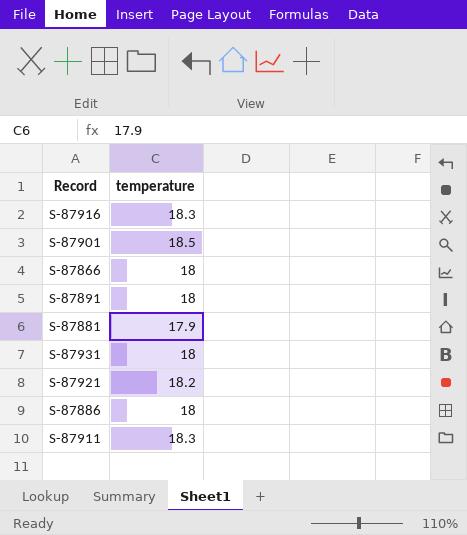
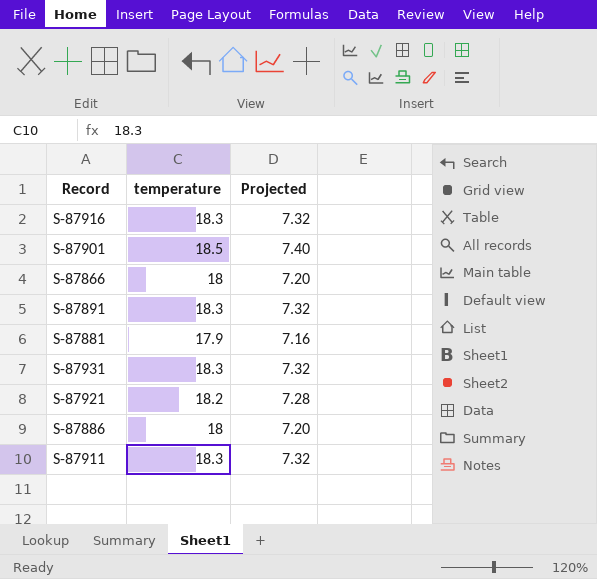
column Projected | formula: none -> [temperature] * 0.4
S-87891 | temperature: 18 -> 18.3
S-87931 | temperature: 18 -> 18.3

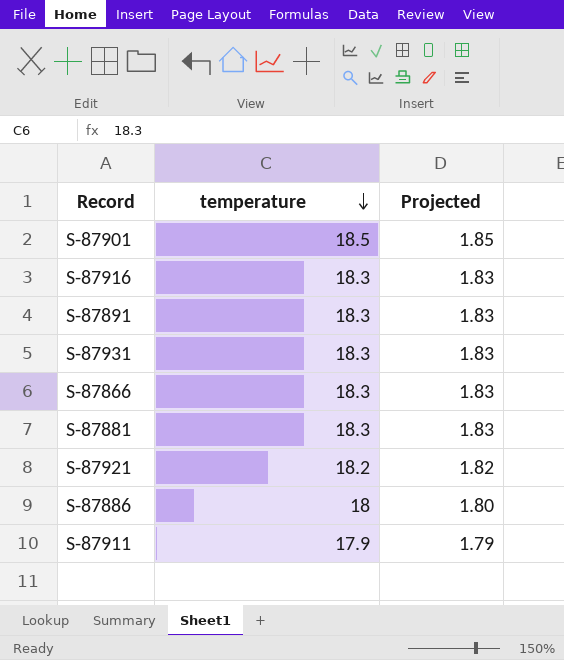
row order: none -> temperature descending
column Projected | formula: [temperature] * 0.4 -> [temperature] * 0.1
S-87866 | temperature: 18 -> 18.3
S-87881 | temperature: 17.9 -> 18.3
S-87911 | temperature: 18.3 -> 17.9

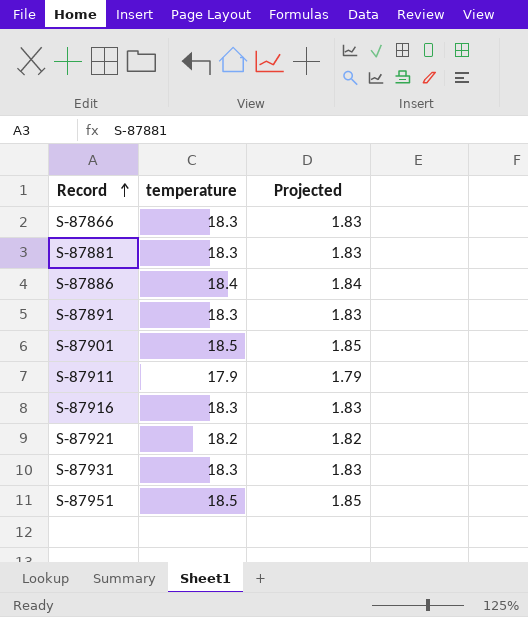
row order: temperature descending -> Record ascending
S-87886 | temperature: 18 -> 18.4
S-87886 | Projected: 1.80 -> 1.84
row S-87951: none -> 18.5 | 1.85

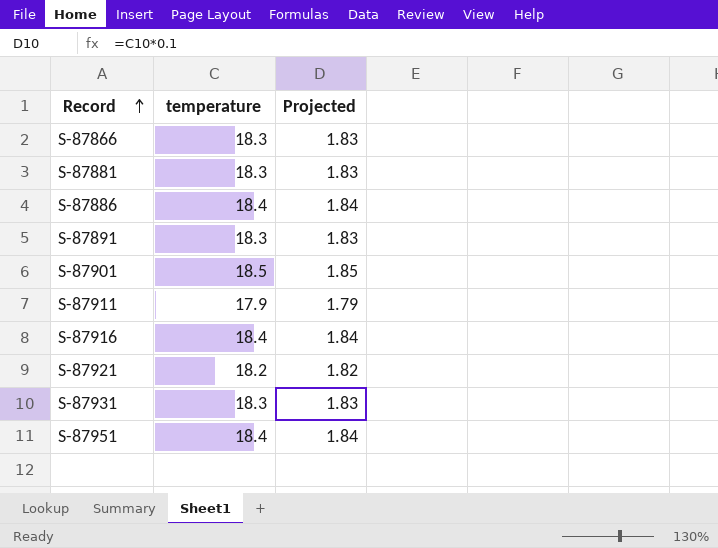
S-87916 | temperature: 18.3 -> 18.4
S-87916 | Projected: 1.83 -> 1.84
S-87951 | temperature: 18.5 -> 18.4
S-87951 | Projected: 1.85 -> 1.84

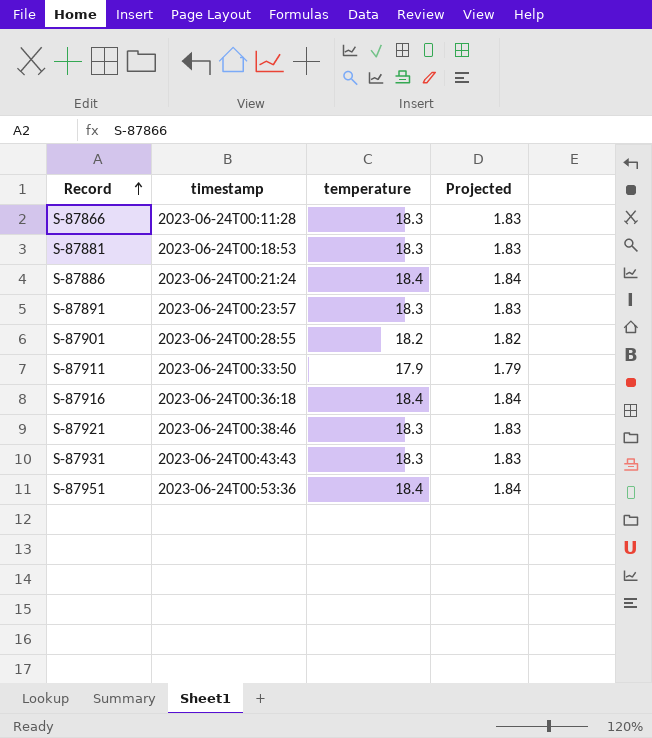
column timestamp | position: none -> 2
S-87901 | temperature: 18.5 -> 18.2
S-87901 | Projected: 1.85 -> 1.82
S-87921 | temperature: 18.2 -> 18.3
S-87921 | Projected: 1.82 -> 1.83

